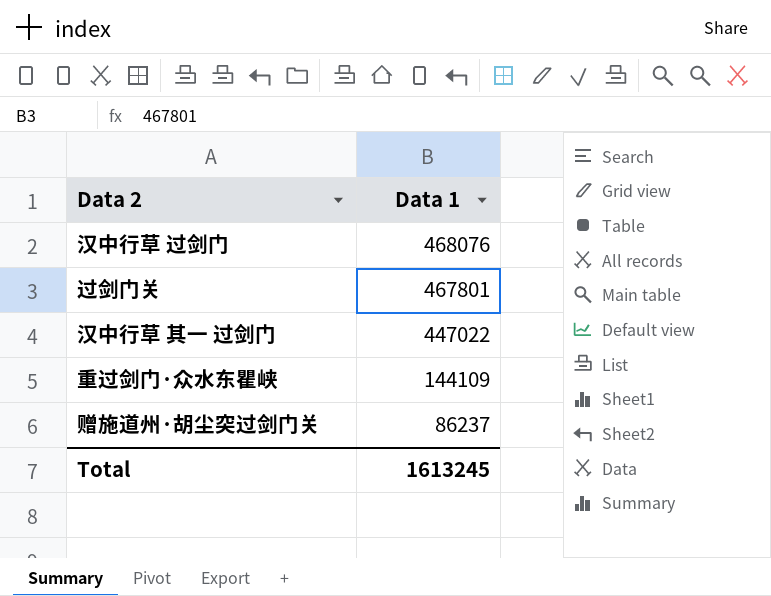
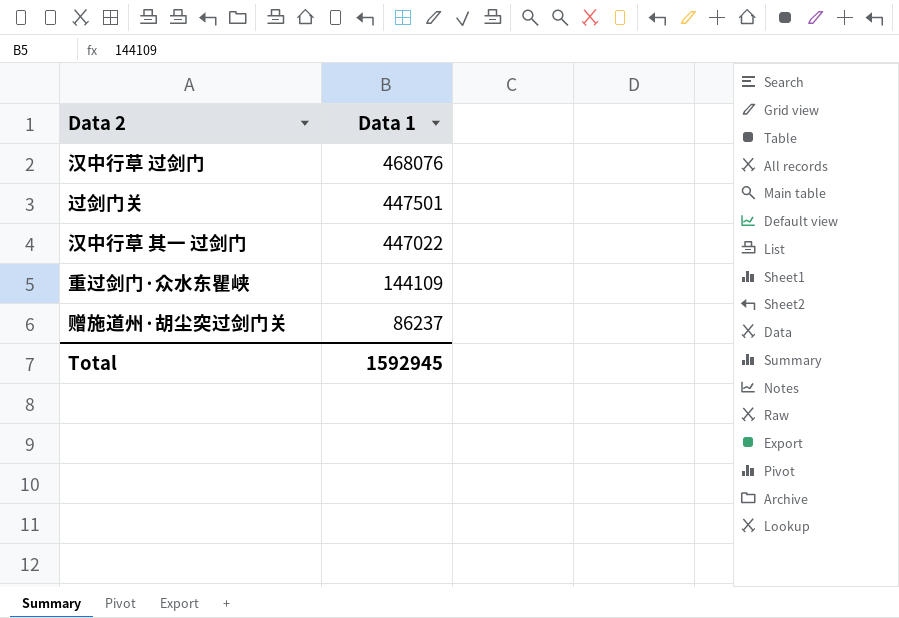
过剑门关 | Data 1: 467801 -> 447501
Total | Data 1: 1613245 -> 1592945

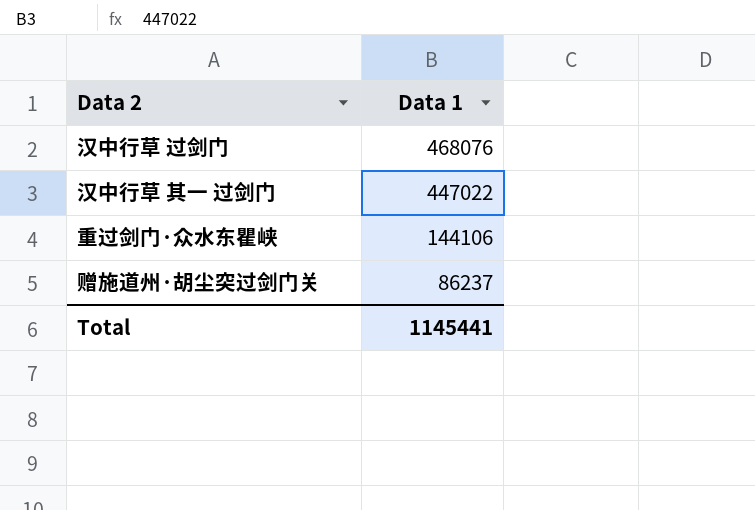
row 过剑门关: 447501 -> none
重过剑门·众水东瞿峡 | Data 1: 144109 -> 144106
Total | Data 1: 1592945 -> 1145441

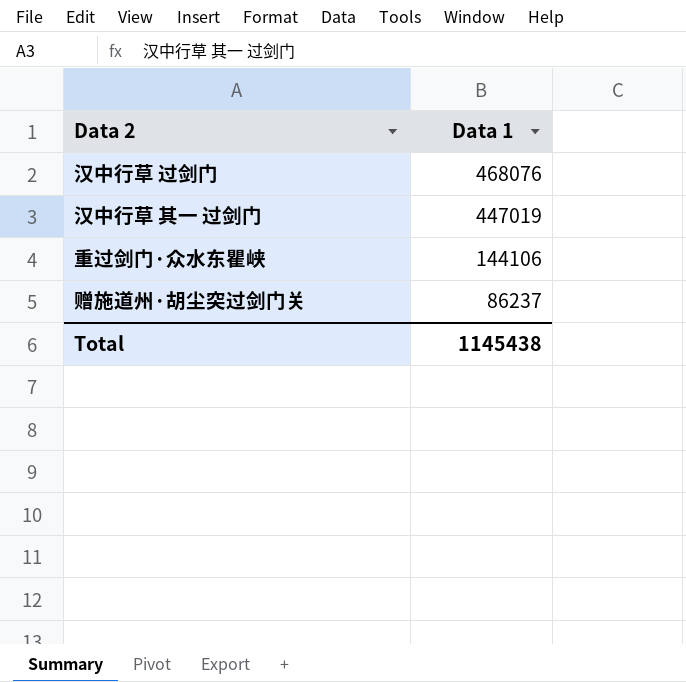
汉中行草 其一 过剑门 | Data 1: 447022 -> 447019
Total | Data 1: 1145441 -> 1145438

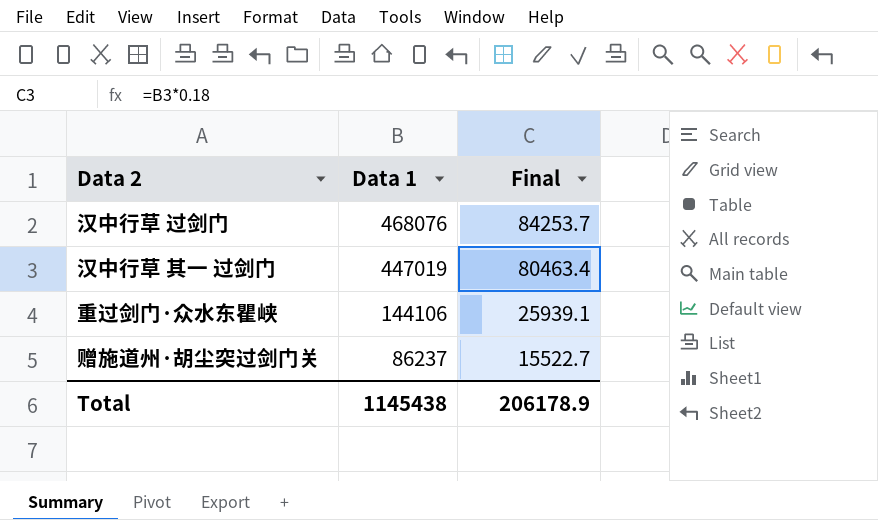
column Final | formula: none -> [Data 1] * 0.18

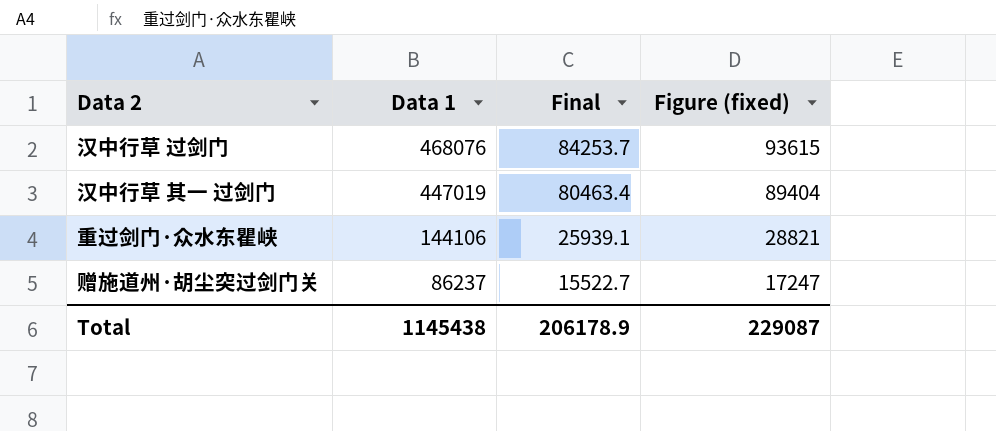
column Figure (fixed) | formula: none -> [Data 1] * 0.2

